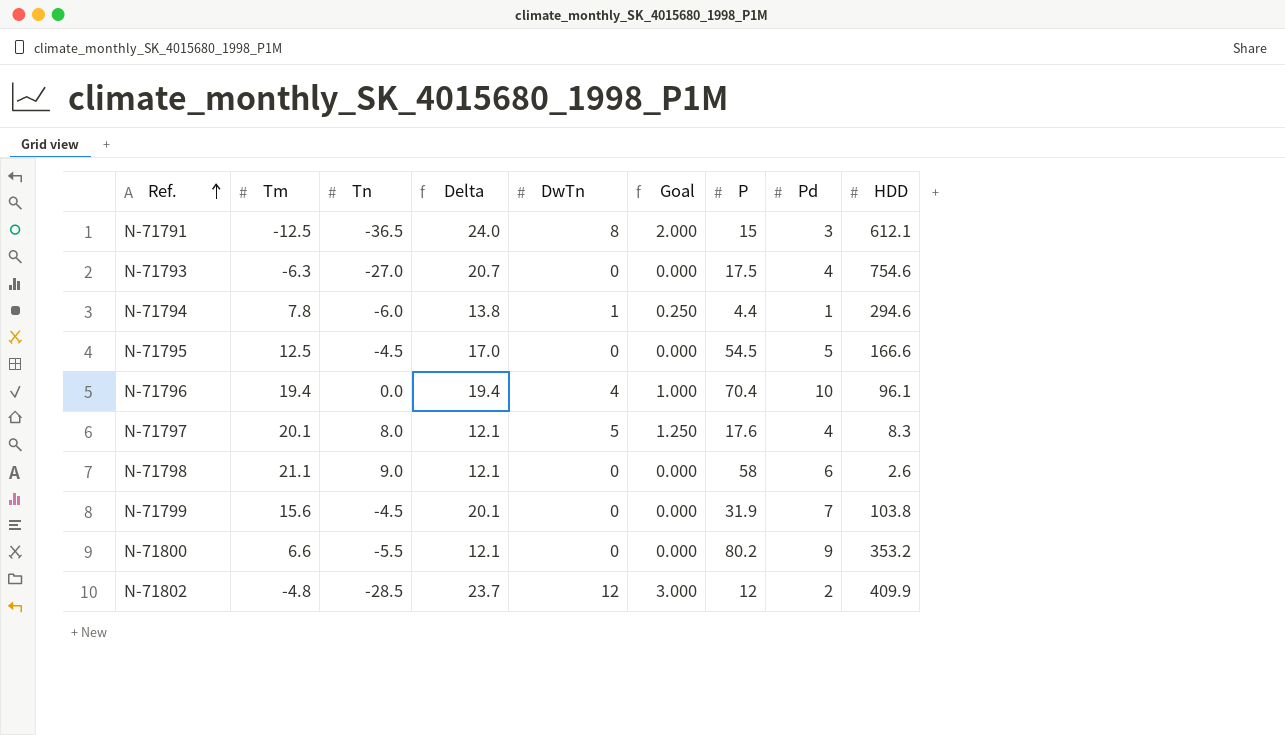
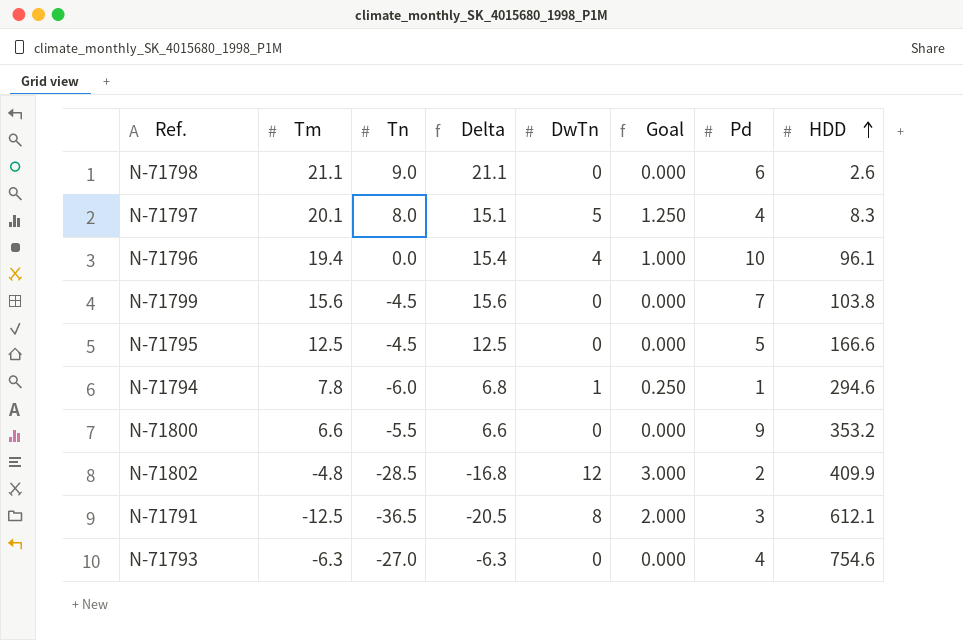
row order: Ref. ascending -> HDD ascending
column P | position: 7 -> none
column Delta | formula: [Tm] - [Tn] -> [Tm] - [DwTn]

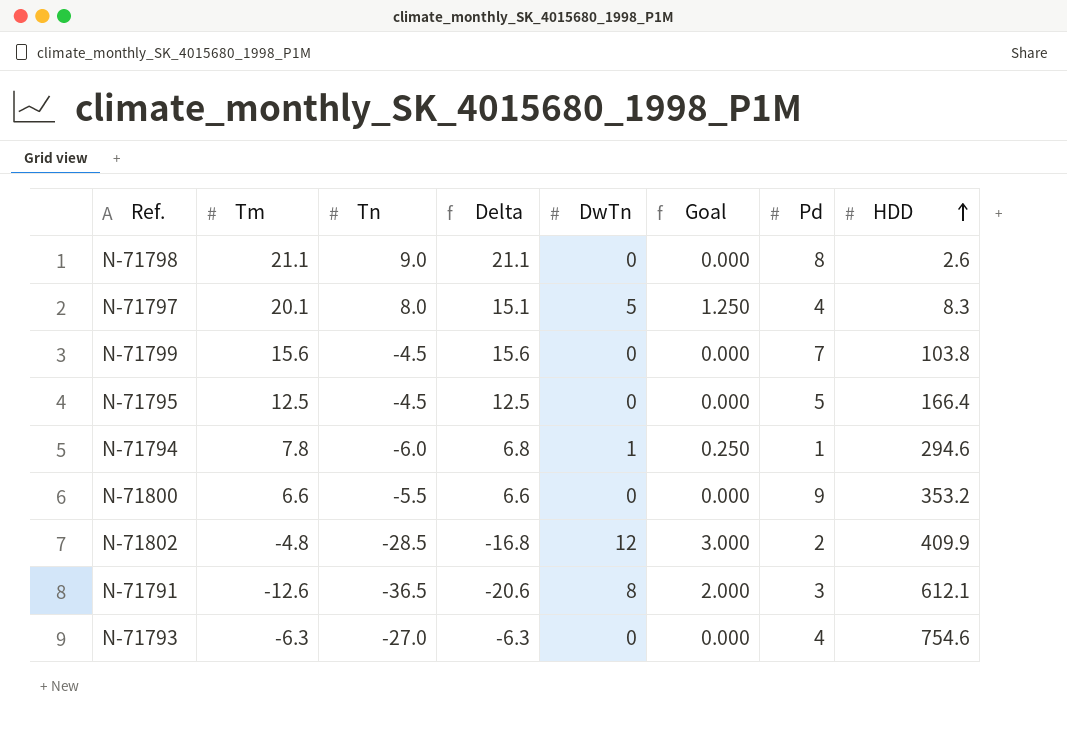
row N-71796: 19.4 | 0.0 | 15.4 | 4 | 1.000 | 10 | 96.1 -> none
N-71798 | Pd: 6 -> 8
N-71795 | HDD: 166.6 -> 166.4
N-71791 | Tm: -12.5 -> -12.6
N-71791 | Delta: -20.5 -> -20.6

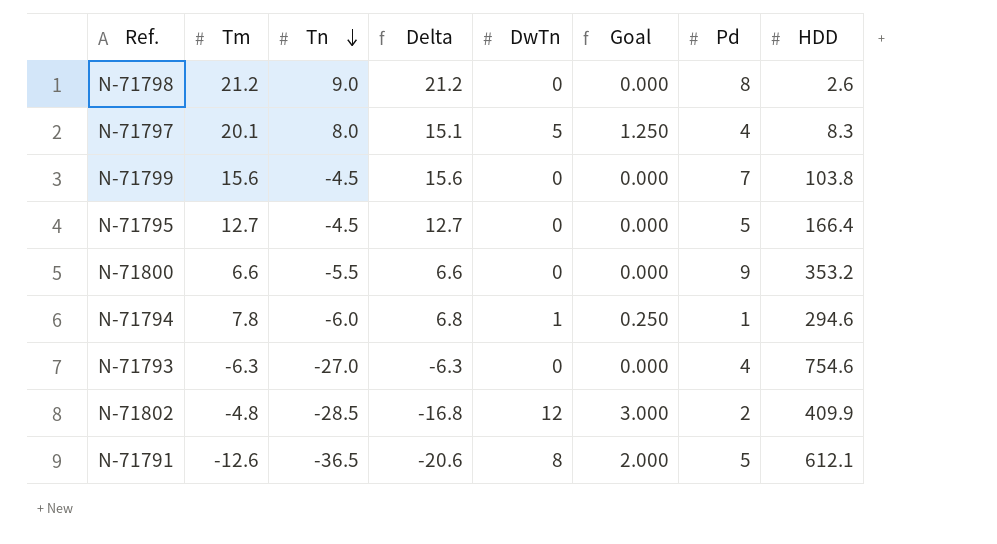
row order: HDD ascending -> Tn descending
N-71798 | Tm: 21.1 -> 21.2
N-71798 | Delta: 21.1 -> 21.2
N-71795 | Tm: 12.5 -> 12.7
N-71795 | Delta: 12.5 -> 12.7
N-71791 | Pd: 3 -> 5

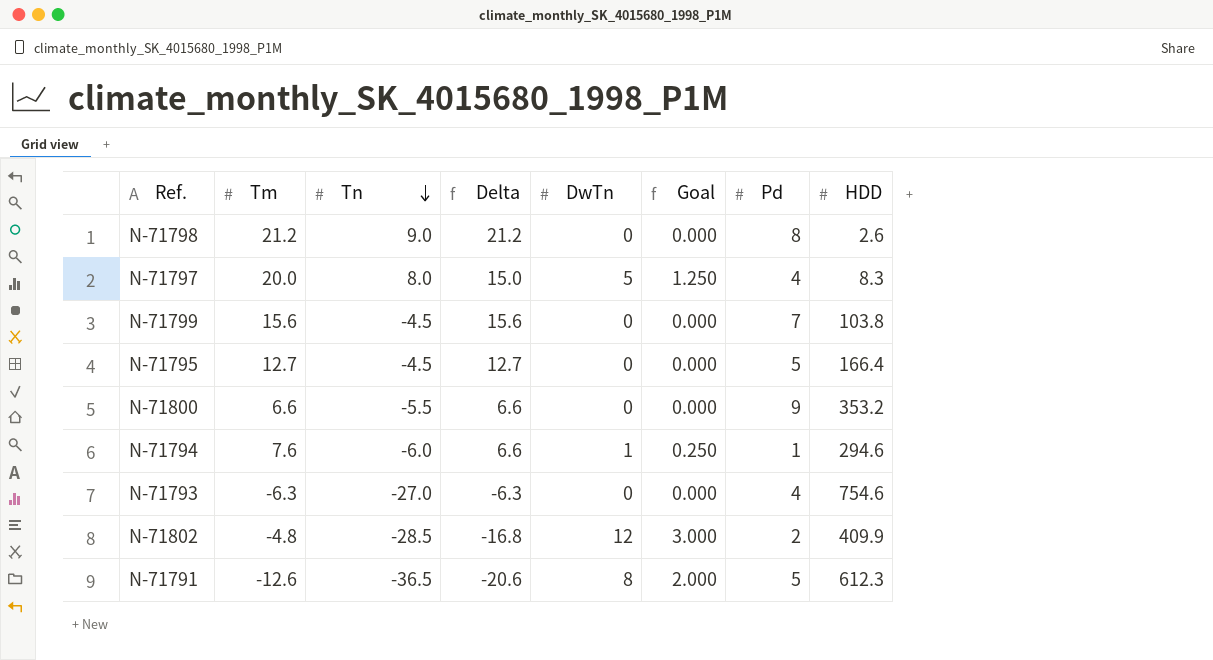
N-71797 | Tm: 20.1 -> 20.0
N-71797 | Delta: 15.1 -> 15.0
N-71794 | Tm: 7.8 -> 7.6
N-71794 | Delta: 6.8 -> 6.6
N-71791 | HDD: 612.1 -> 612.3

